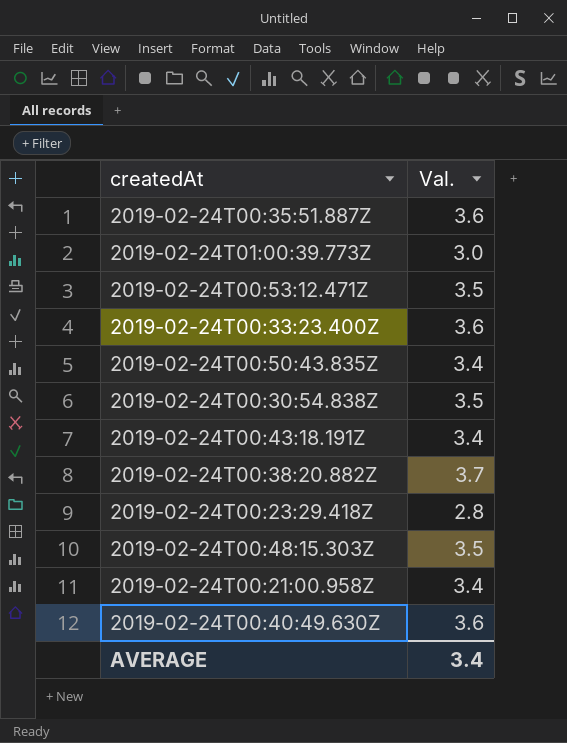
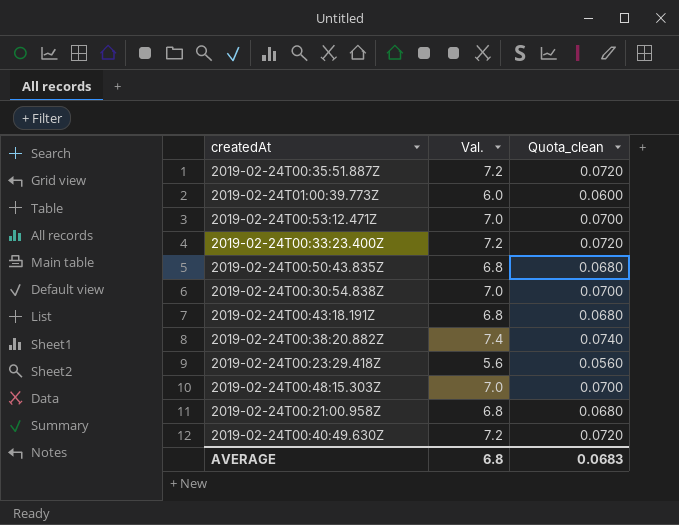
column Quota_clean | formula: none -> [Val.] * 0.01
2019-02-24T00:35:51.887Z | Val.: 3.6 -> 7.2
2019-02-24T01:00:39.773Z | Val.: 3.0 -> 6.0
2019-02-24T00:53:12.471Z | Val.: 3.5 -> 7.0
2019-02-24T00:33:23.400Z | Val.: 3.6 -> 7.2
2019-02-24T00:50:43.835Z | Val.: 3.4 -> 6.8
2019-02-24T00:30:54.838Z | Val.: 3.5 -> 7.0
2019-02-24T00:43:18.191Z | Val.: 3.4 -> 6.8
2019-02-24T00:38:20.882Z | Val.: 3.7 -> 7.4
2019-02-24T00:23:29.418Z | Val.: 2.8 -> 5.6
2019-02-24T00:48:15.303Z | Val.: 3.5 -> 7.0
2019-02-24T00:21:00.958Z | Val.: 3.4 -> 6.8
2019-02-24T00:40:49.630Z | Val.: 3.6 -> 7.2
AVERAGE | Val.: 3.4 -> 6.8

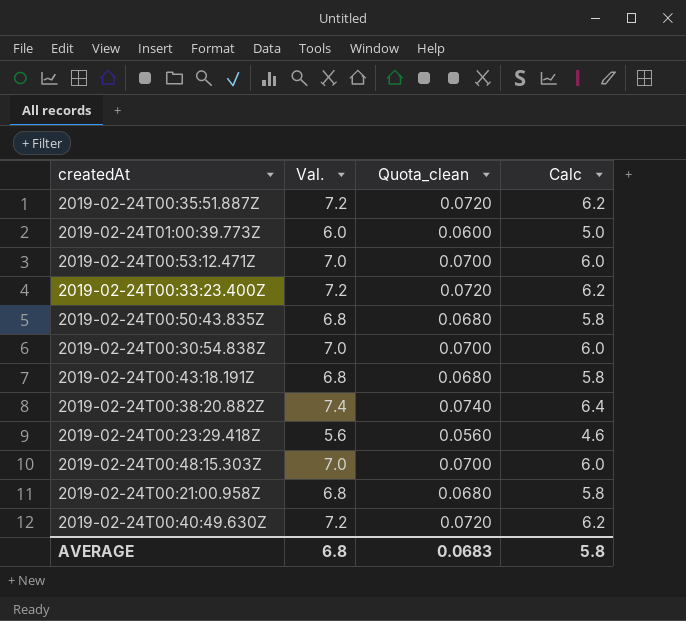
column Calc | formula: none -> [Val.] - 1

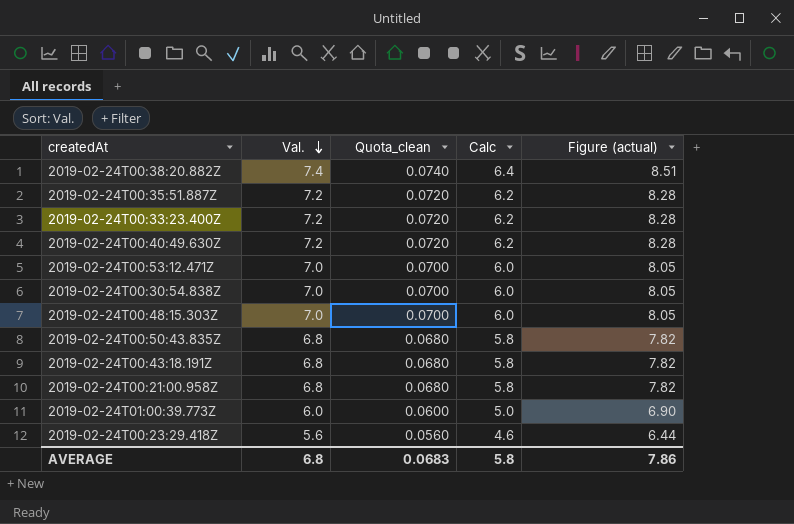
row order: none -> Val. descending
column Figure (actual) | formula: none -> [Val.] * 1.15

